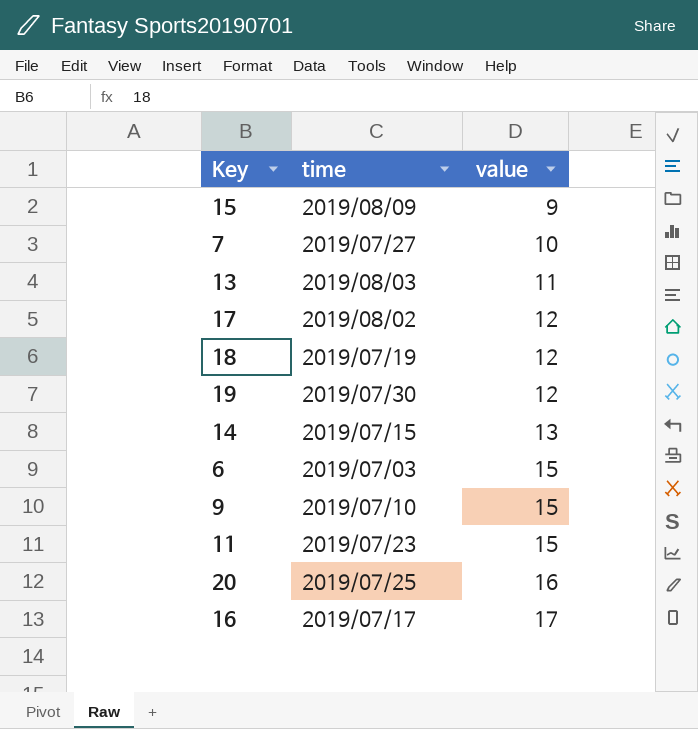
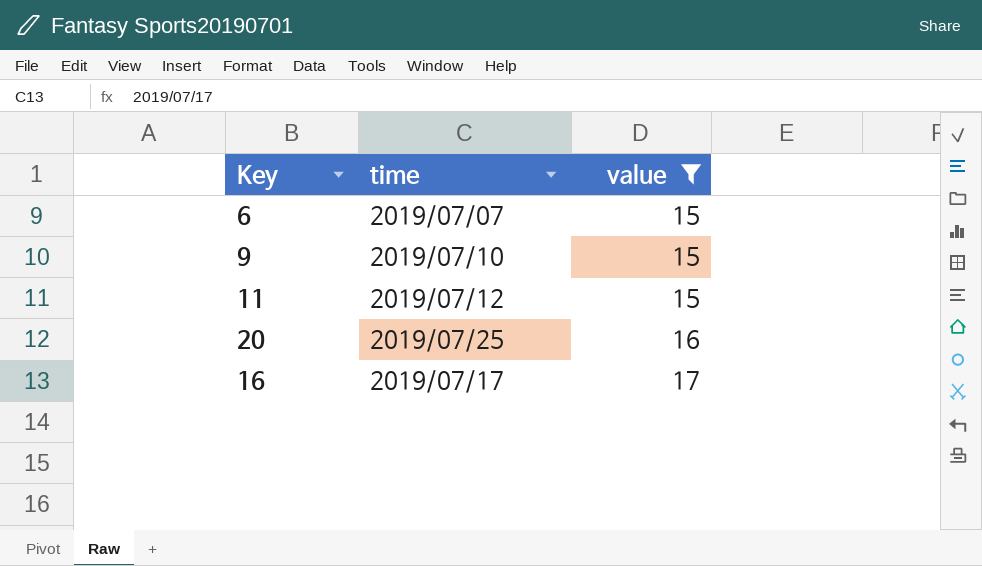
filter: none -> value >= 15
6 | time: 2019/07/03 -> 2019/07/07
11 | time: 2019/07/23 -> 2019/07/12

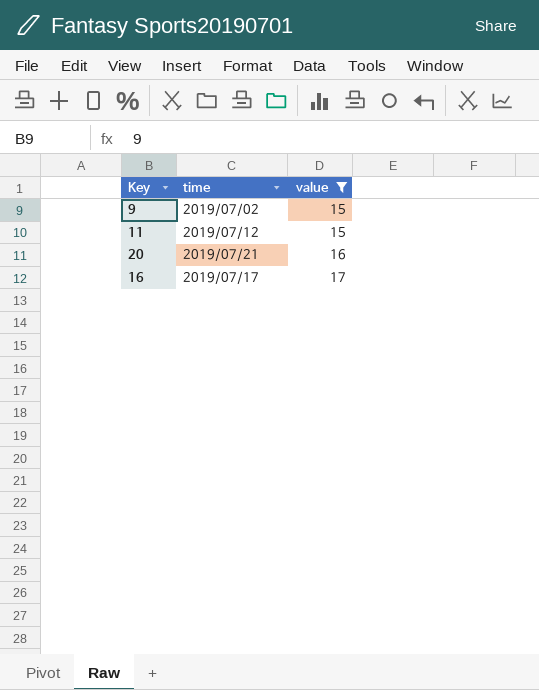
row 6: 2019/07/07 | 15 -> none
9 | time: 2019/07/10 -> 2019/07/02
20 | time: 2019/07/25 -> 2019/07/21

